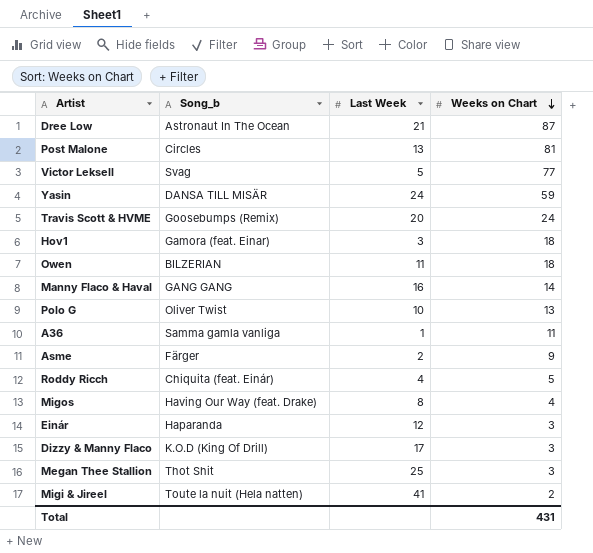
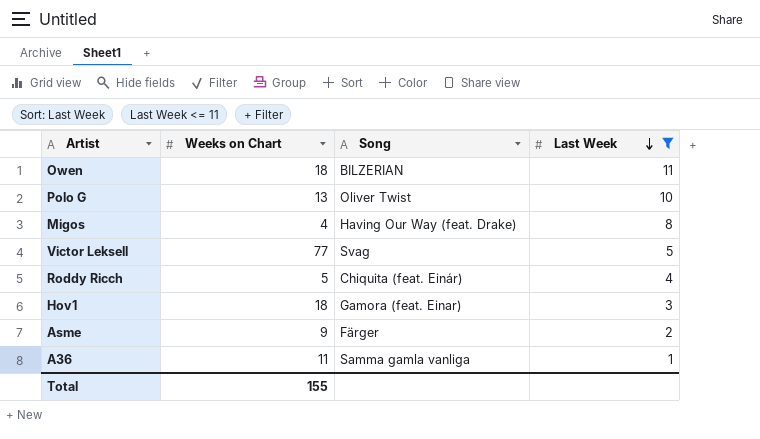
filter: none -> Last Week <= 11
row order: Weeks on Chart descending -> Last Week descending
column Weeks on Chart | position: 4 -> 2
column name: Song_b -> Song
Total | Weeks on Chart: 431 -> 155

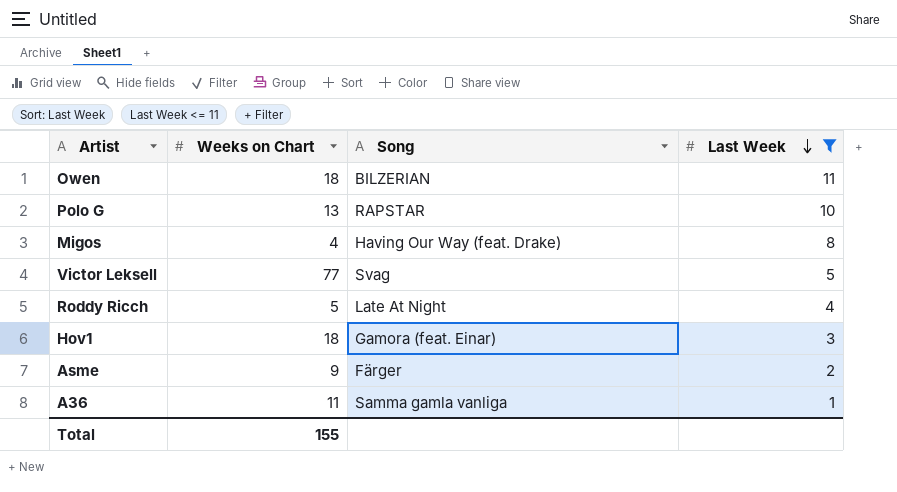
Polo G | Song: Oliver Twist -> RAPSTAR
Roddy Ricch | Song: Chiquita (feat. Einár) -> Late At Night

